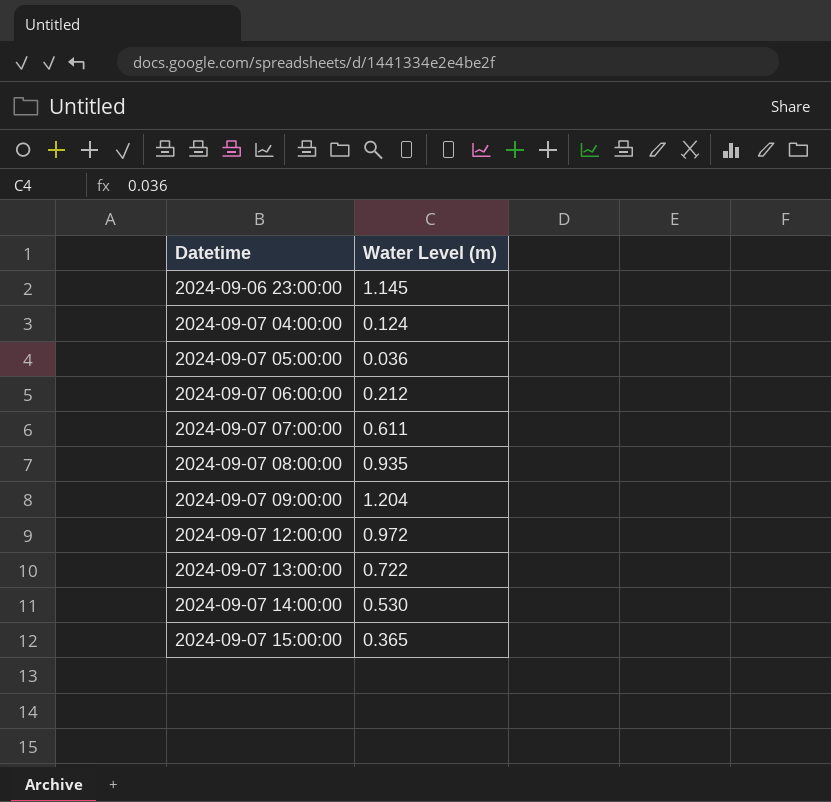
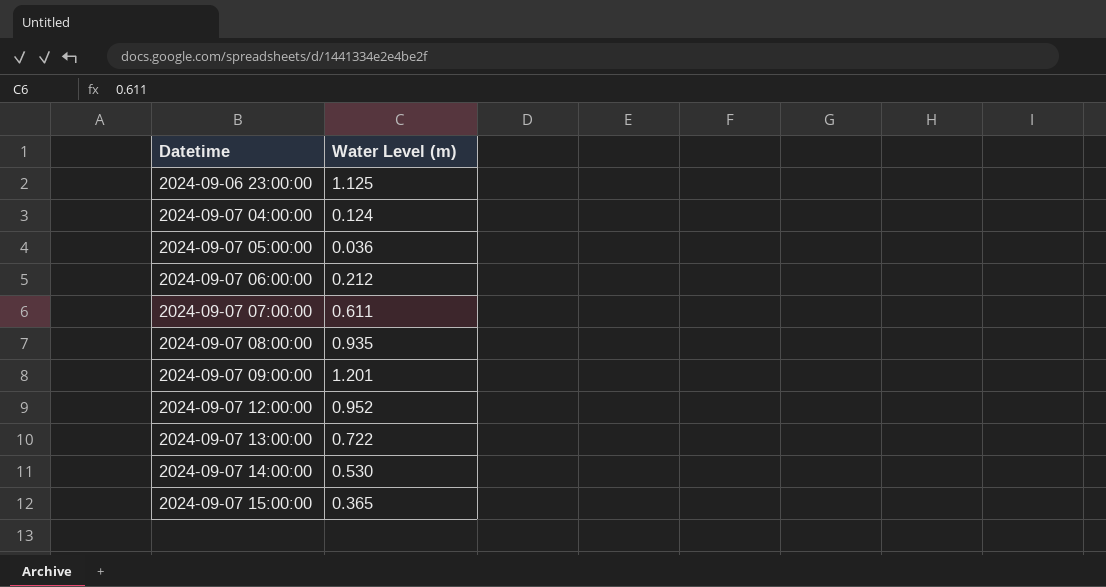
2024-09-06 23:00:00 | Water Level (m): 1.145 -> 1.125
2024-09-07 09:00:00 | Water Level (m): 1.204 -> 1.201
2024-09-07 12:00:00 | Water Level (m): 0.972 -> 0.952

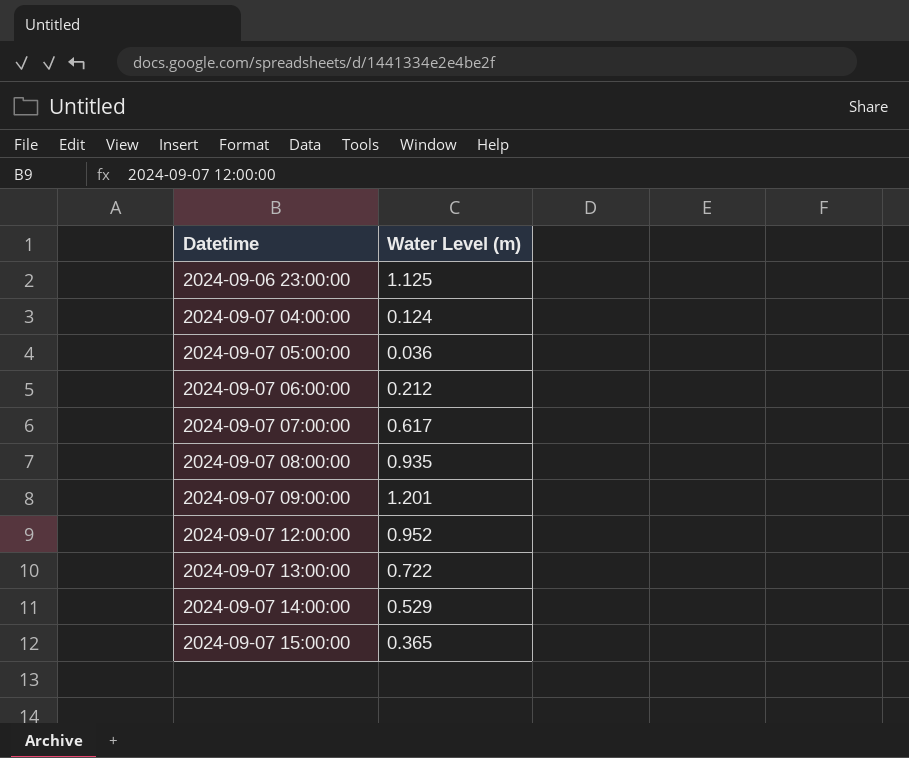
2024-09-07 07:00:00 | Water Level (m): 0.611 -> 0.617
2024-09-07 14:00:00 | Water Level (m): 0.530 -> 0.529

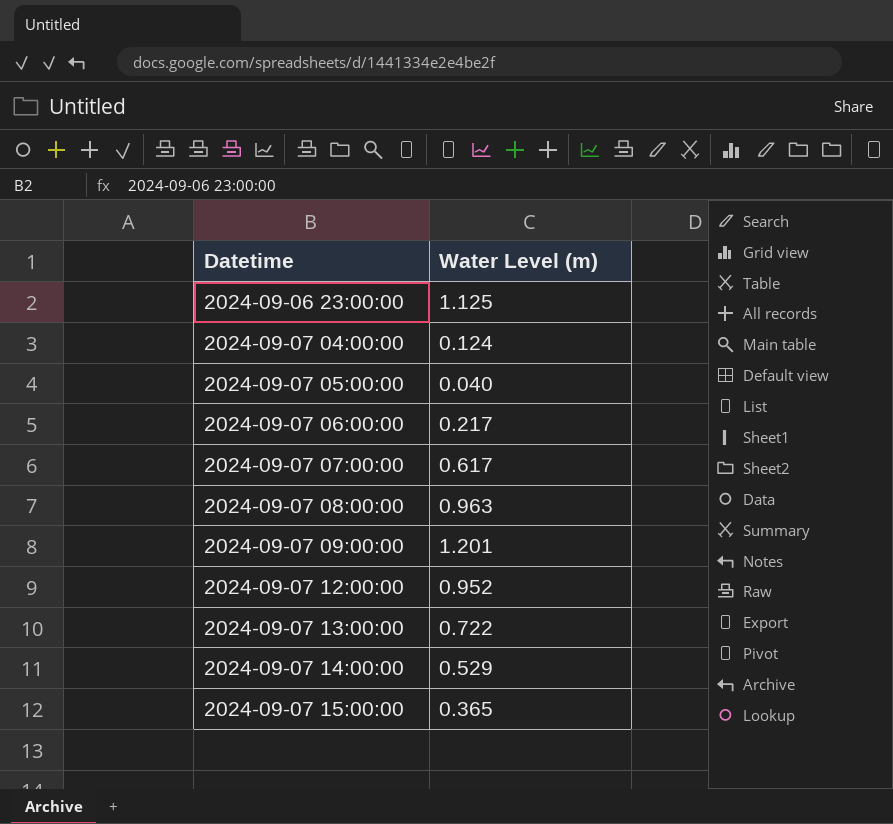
2024-09-07 05:00:00 | Water Level (m): 0.036 -> 0.040
2024-09-07 06:00:00 | Water Level (m): 0.212 -> 0.217
2024-09-07 08:00:00 | Water Level (m): 0.935 -> 0.963

